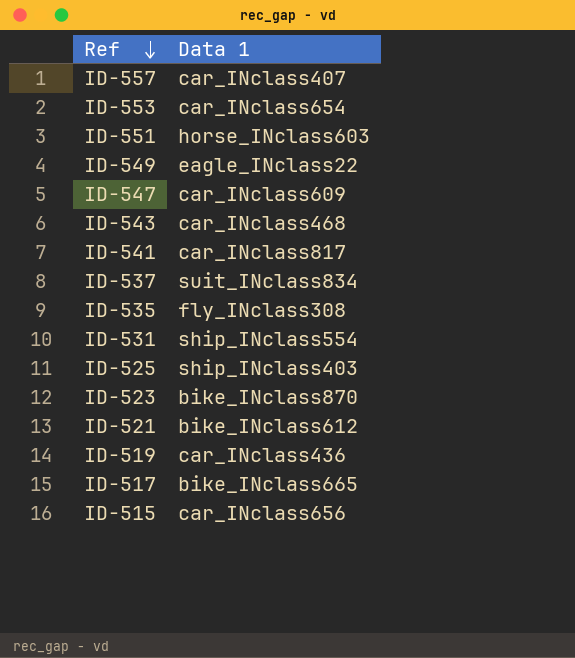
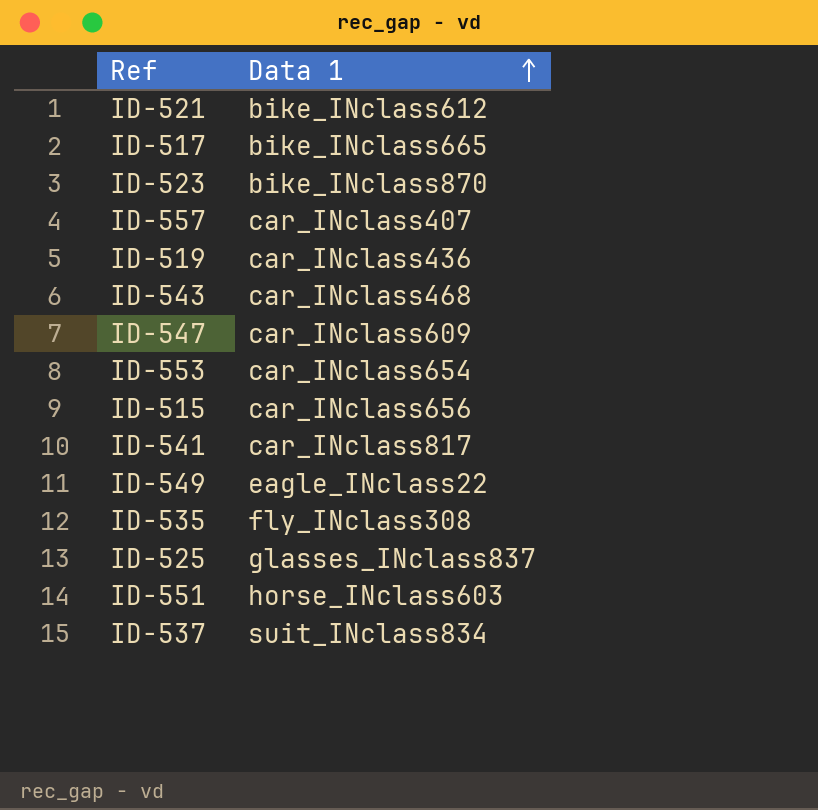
row order: Ref descending -> Data 1 ascending
row ID-531: ship_INclass554 -> none
ID-525 | Data 1: ship_INclass403 -> glasses_INclass837

